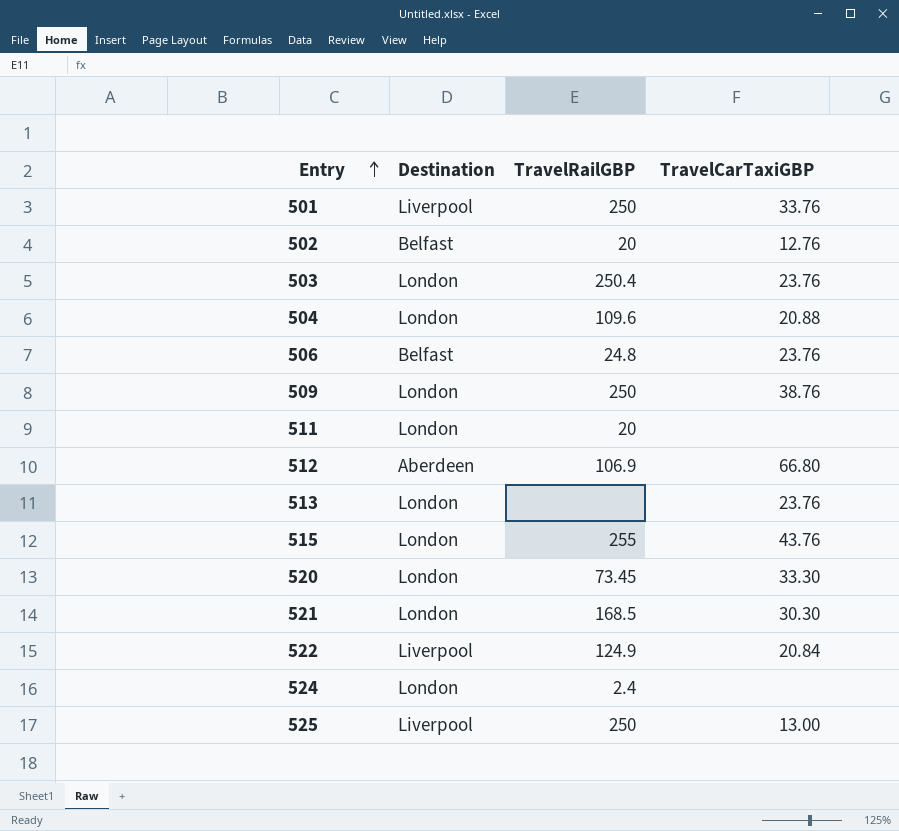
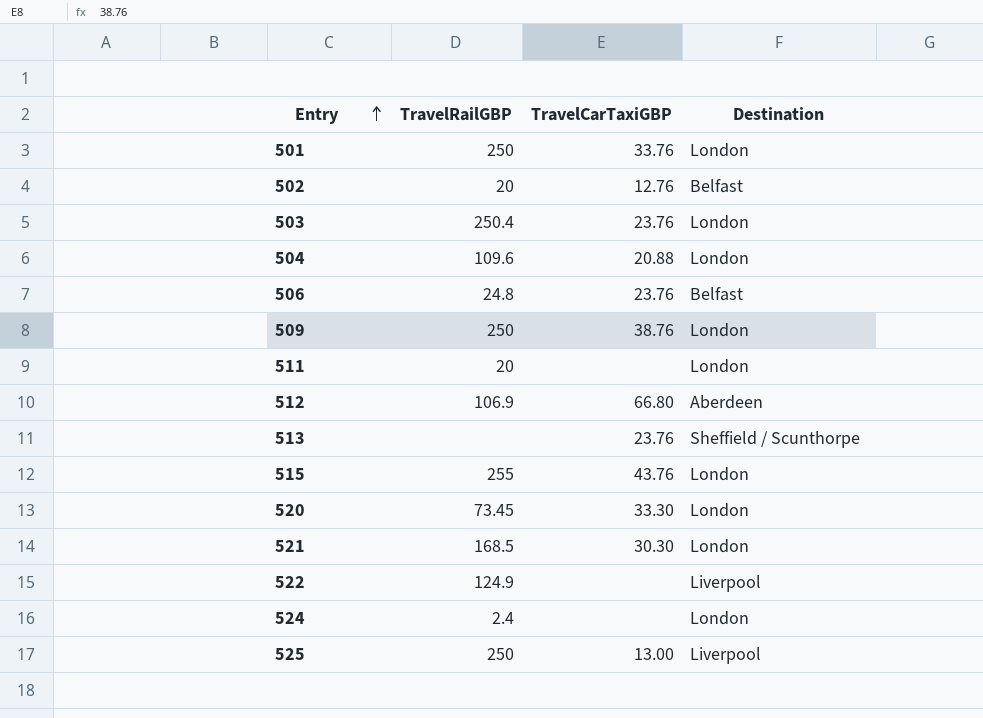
column Destination | position: 2 -> 4
501 | Destination: Liverpool -> London
513 | Destination: London -> Sheffield / Scunthorpe
522 | TravelCarTaxiGBP: 20.84 -> none

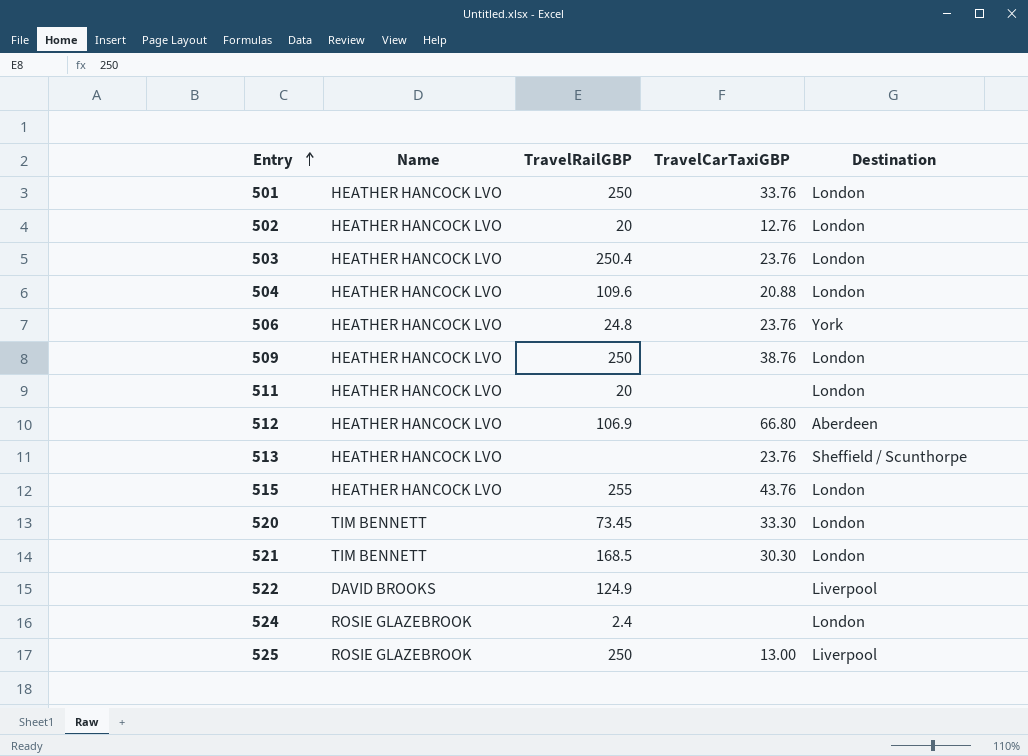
column Name | position: none -> 2
502 | Destination: Belfast -> London
506 | Destination: Belfast -> York

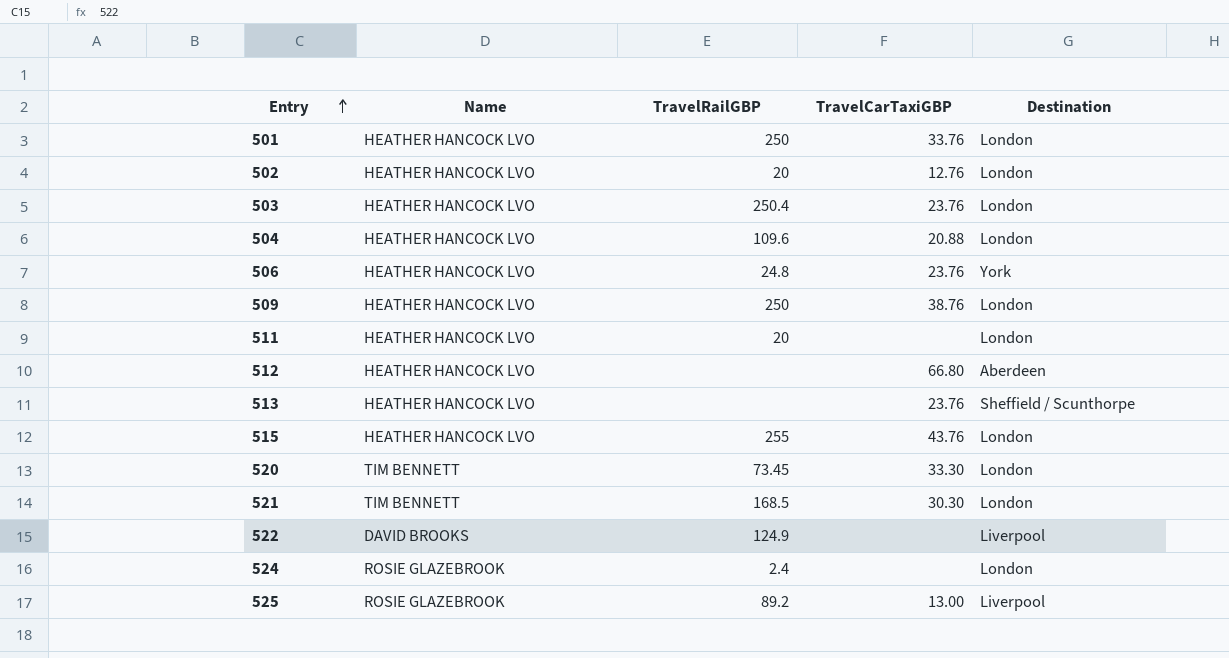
512 | TravelRailGBP: 106.9 -> none
525 | TravelRailGBP: 250 -> 89.2

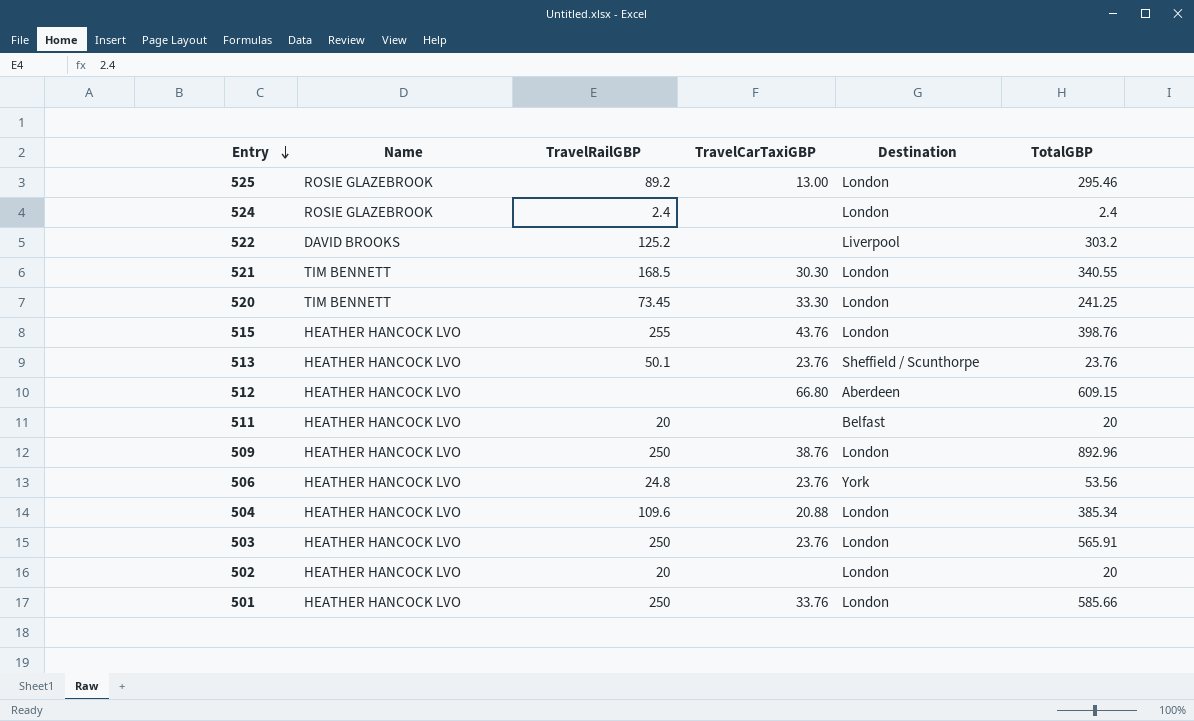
row order: Entry ascending -> Entry descending
column TotalGBP | position: none -> 6
525 | Destination: Liverpool -> London
522 | TravelRailGBP: 124.9 -> 125.2
513 | TravelRailGBP: none -> 50.1
511 | Destination: London -> Belfast
503 | TravelRailGBP: 250.4 -> 250
502 | TravelCarTaxiGBP: 12.76 -> none

